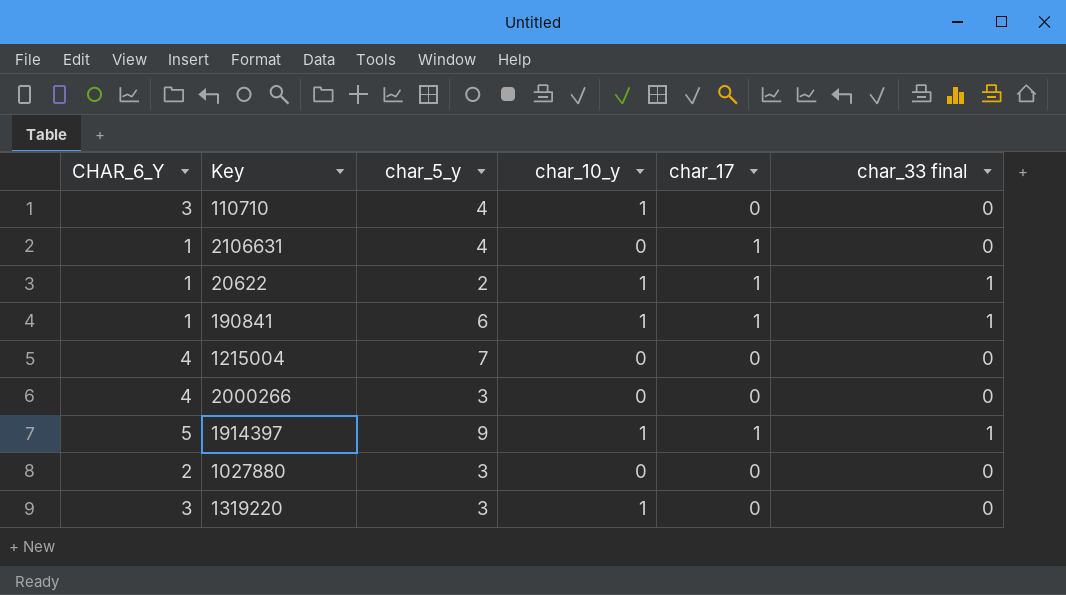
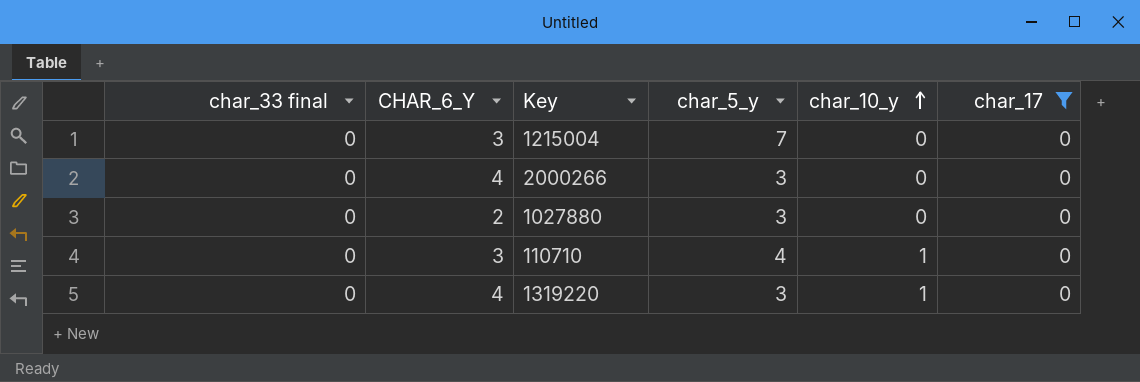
filter: none -> char_17 = 0
row order: none -> char_10_y ascending
column char_33 final | position: 6 -> 1
1215004 | CHAR_6_Y: 4 -> 3
1319220 | CHAR_6_Y: 3 -> 4

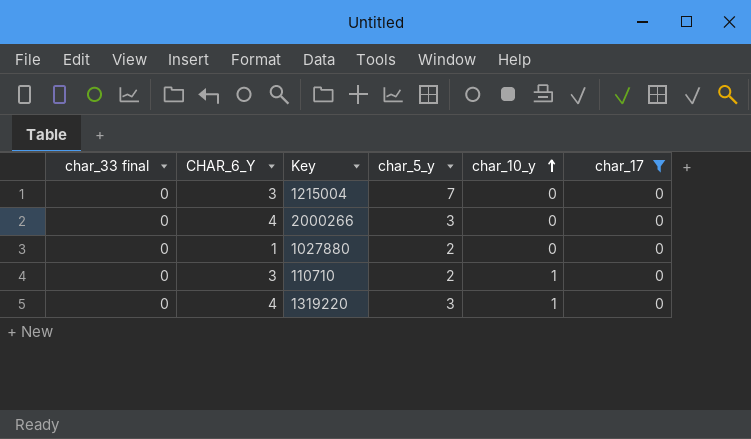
1027880 | CHAR_6_Y: 2 -> 1
1027880 | char_5_y: 3 -> 2
110710 | char_5_y: 4 -> 2

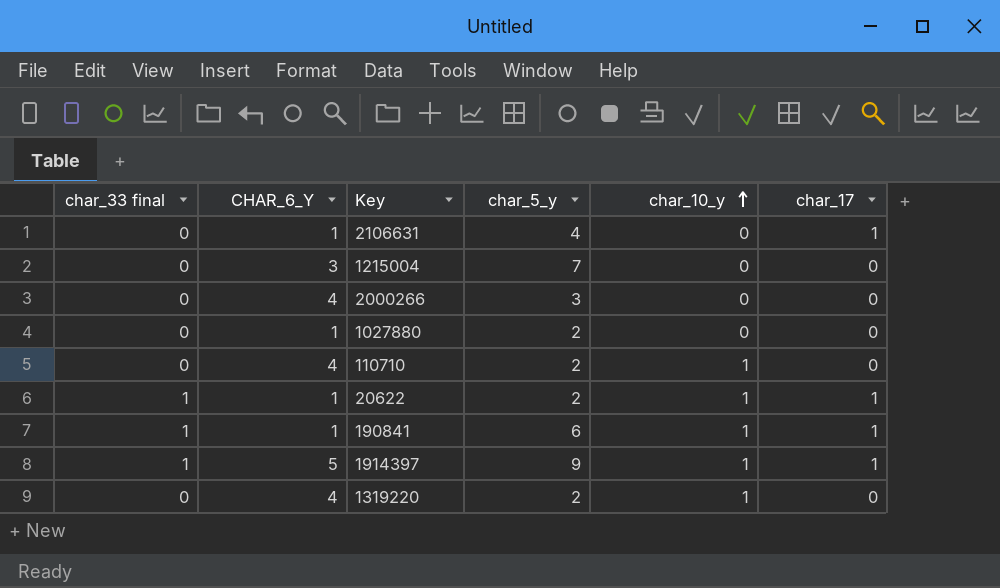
filter: char_17 = 0 -> none
110710 | CHAR_6_Y: 3 -> 4
1319220 | char_5_y: 3 -> 2

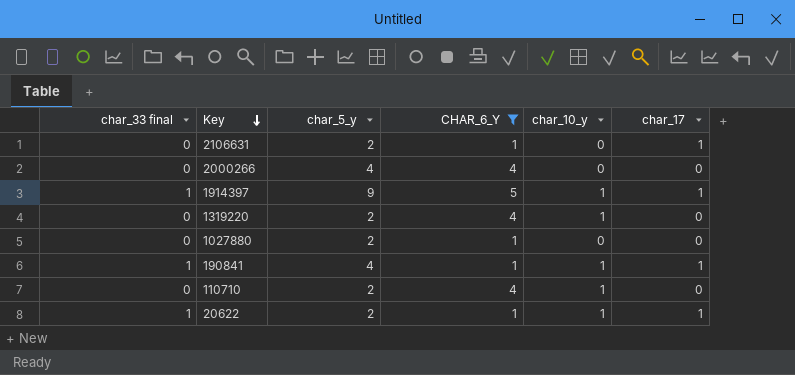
filter: none -> CHAR_6_Y != 3
row order: char_10_y ascending -> Key descending
column CHAR_6_Y | position: 2 -> 4
2106631 | char_5_y: 4 -> 2
2000266 | char_5_y: 3 -> 4
190841 | char_5_y: 6 -> 4

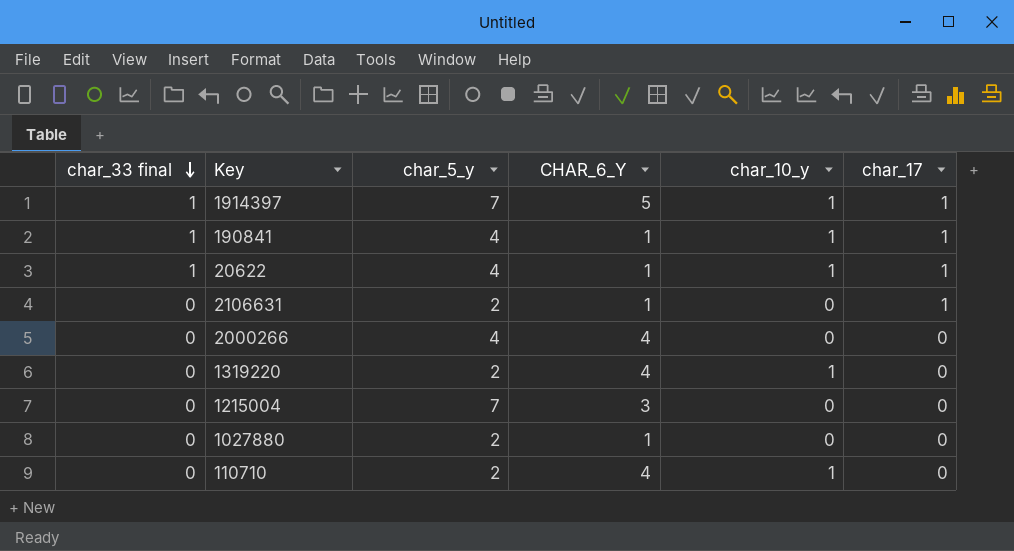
filter: CHAR_6_Y != 3 -> none
row order: Key descending -> char_33 final descending
1914397 | char_5_y: 9 -> 7
20622 | char_5_y: 2 -> 4

